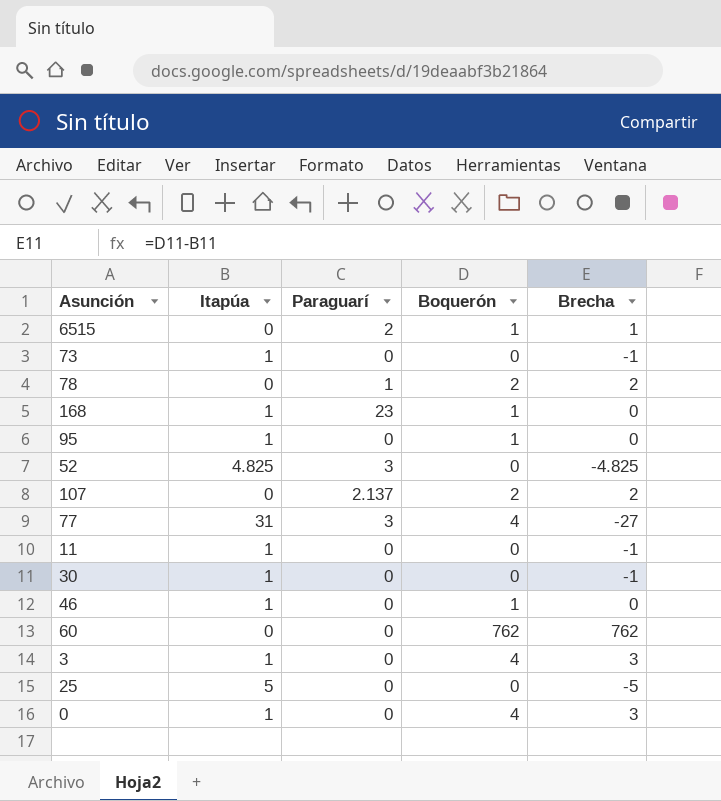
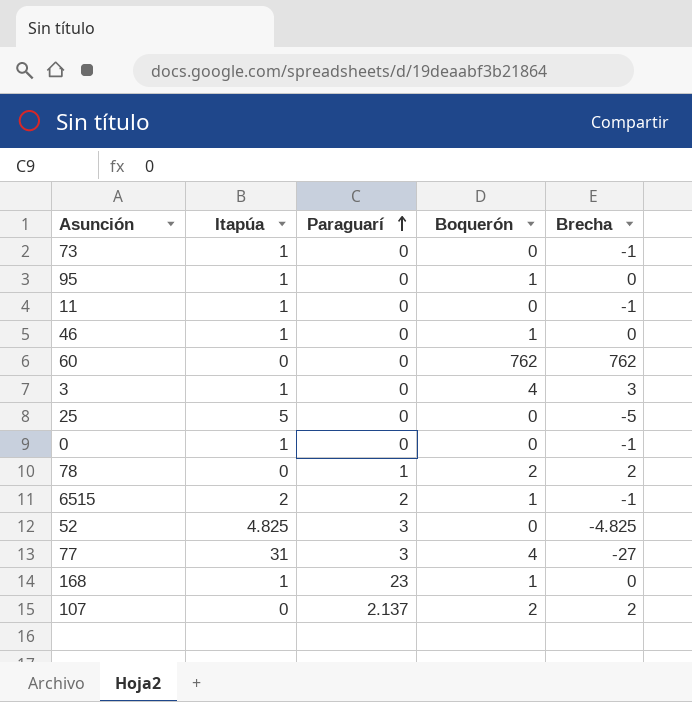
row order: none -> Paraguarí ascending
row 30: 1 | 0 | 0 | -1 -> none
0 | Boquerón: 4 -> 0
0 | Brecha: 3 -> -1
6515 | Itapúa: 0 -> 2
6515 | Brecha: 1 -> -1

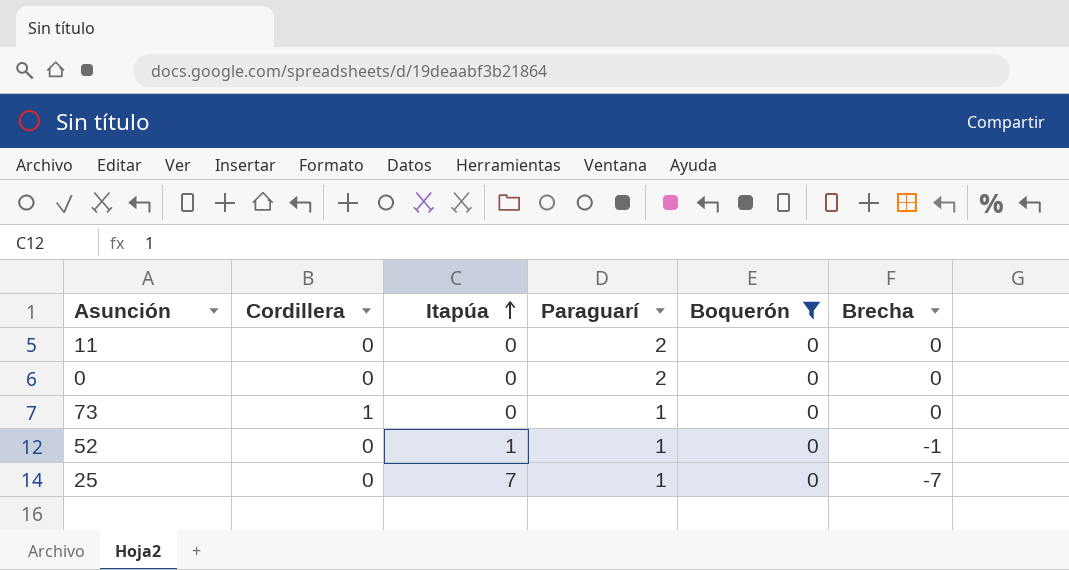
filter: none -> Boquerón = 0
row order: Paraguarí ascending -> Itapúa ascending
column Cordillera | position: none -> 2
11 | Itapúa: 1 -> 0
11 | Paraguarí: 0 -> 2
11 | Brecha: -1 -> 0
0 | Itapúa: 1 -> 0
0 | Paraguarí: 0 -> 2
0 | Brecha: -1 -> 0
73 | Itapúa: 1 -> 0
73 | Paraguarí: 0 -> 1
73 | Brecha: -1 -> 0
52 | Itapúa: 4.825 -> 1
52 | Paraguarí: 3 -> 1
52 | Brecha: -4.825 -> -1
25 | Itapúa: 5 -> 7
25 | Paraguarí: 0 -> 1
25 | Brecha: -5 -> -7

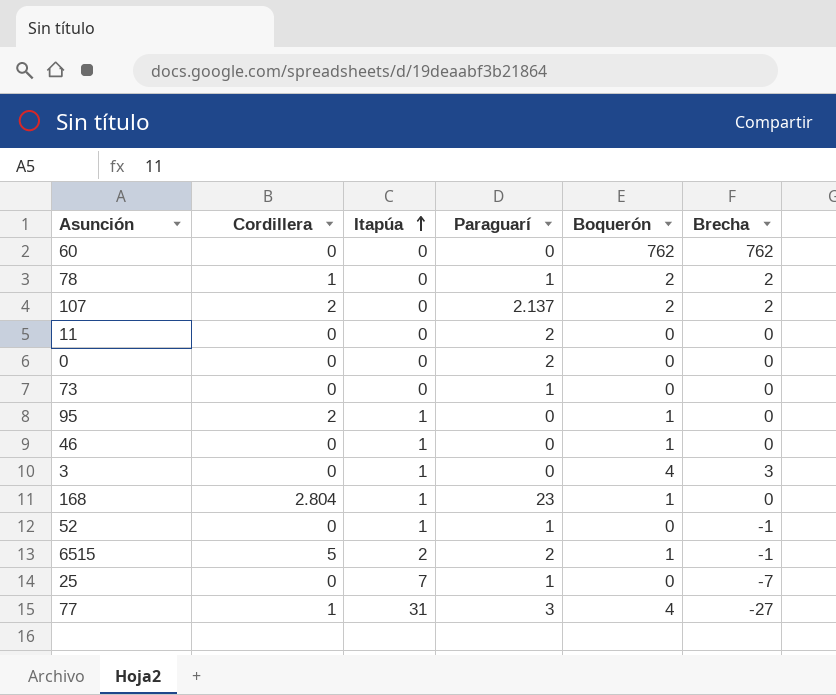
filter: Boquerón = 0 -> none
73 | Cordillera: 1 -> 0

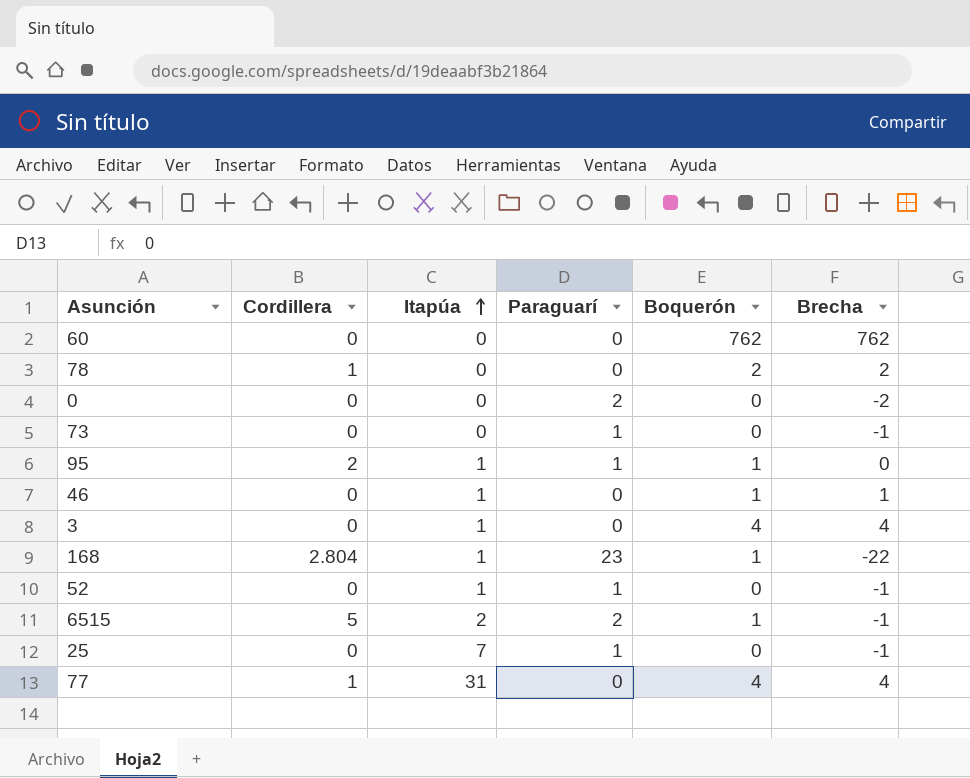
column Brecha | formula: [Boquerón] - [Itapúa] -> [Boquerón] - [Paraguarí]
row 107: 2 | 0 | 2.137 | 2 | 2 -> none
row 11: 0 | 0 | 2 | 0 | 0 -> none
78 | Paraguarí: 1 -> 0
95 | Paraguarí: 0 -> 1
77 | Paraguarí: 3 -> 0

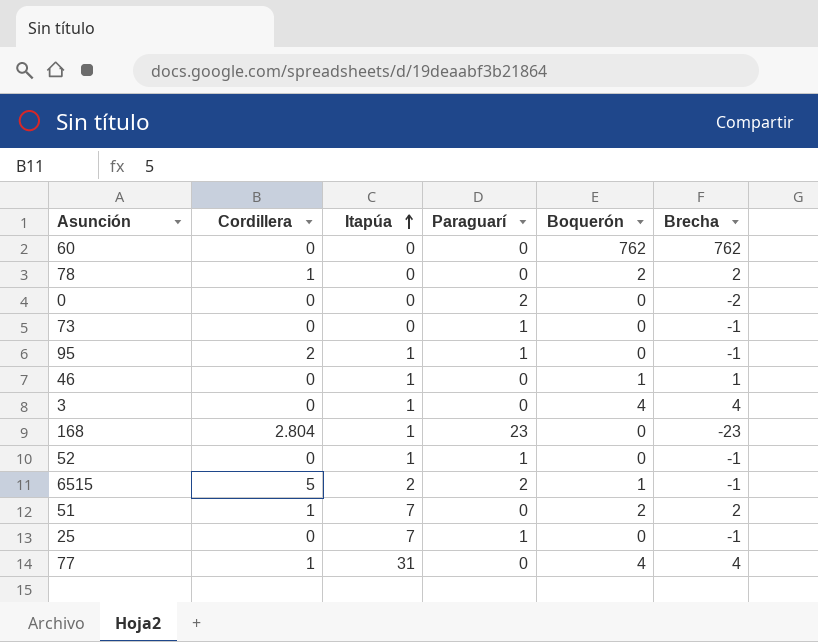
95 | Boquerón: 1 -> 0
95 | Brecha: 0 -> -1
168 | Boquerón: 1 -> 0
168 | Brecha: -22 -> -23
row 51: none -> 1 | 7 | 0 | 2 | 2

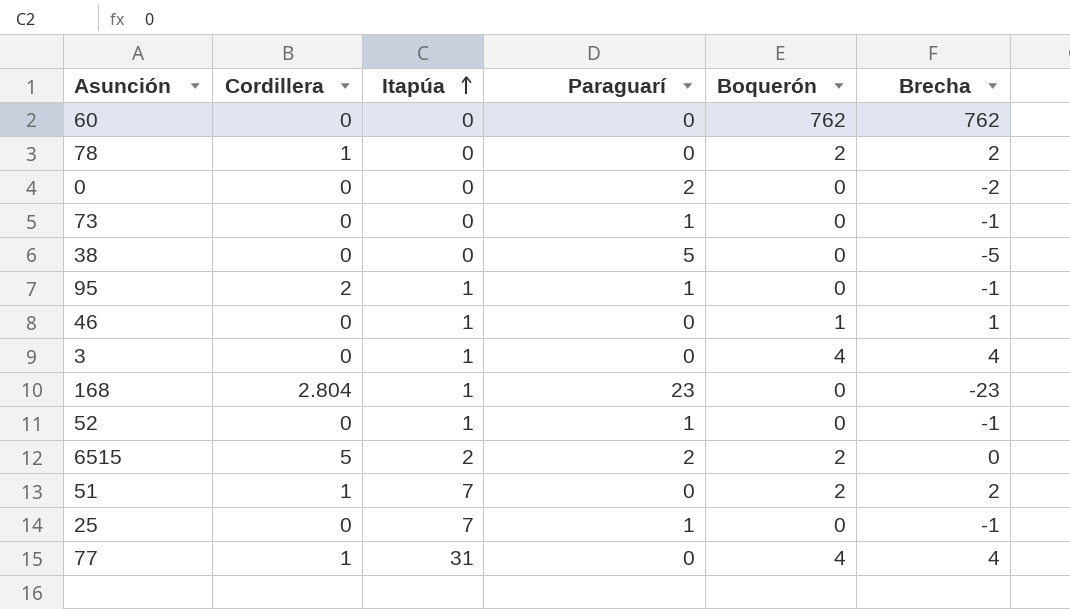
row 38: none -> 0 | 0 | 5 | 0 | -5
6515 | Boquerón: 1 -> 2
6515 | Brecha: -1 -> 0

